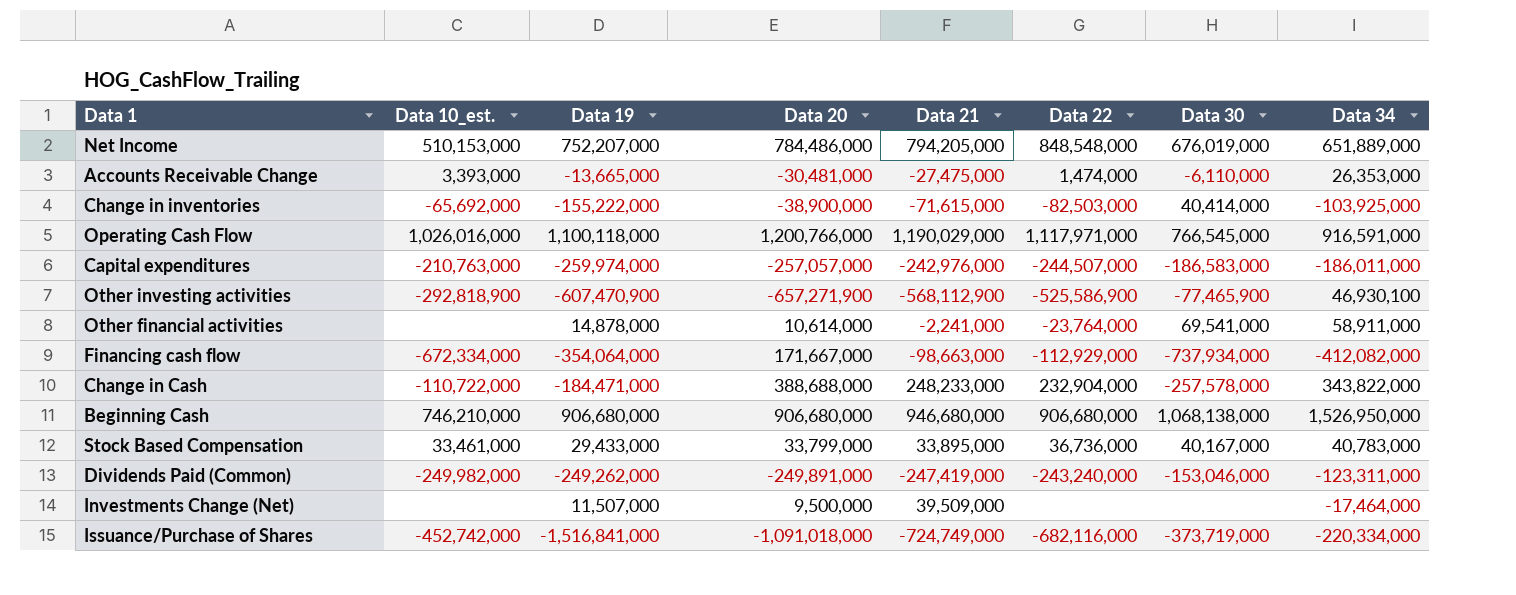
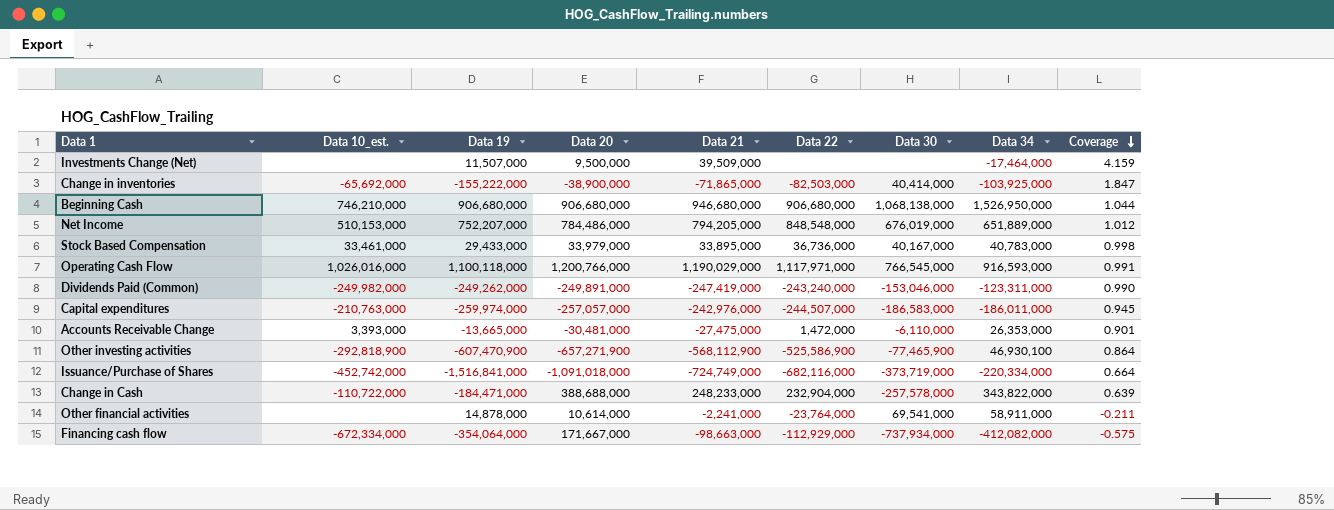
row order: none -> Coverage descending
column Coverage | formula: none -> [Data 21] / [Data 20]
Change in inventories | Data 21: -71,615,000 -> -71,865,000
Stock Based Compensation | Data 20: 33,799,000 -> 33,979,000
Operating Cash Flow | Data 34: 916,591,000 -> 916,593,000
Accounts Receivable Change | Data 22: 1,474,000 -> 1,472,000

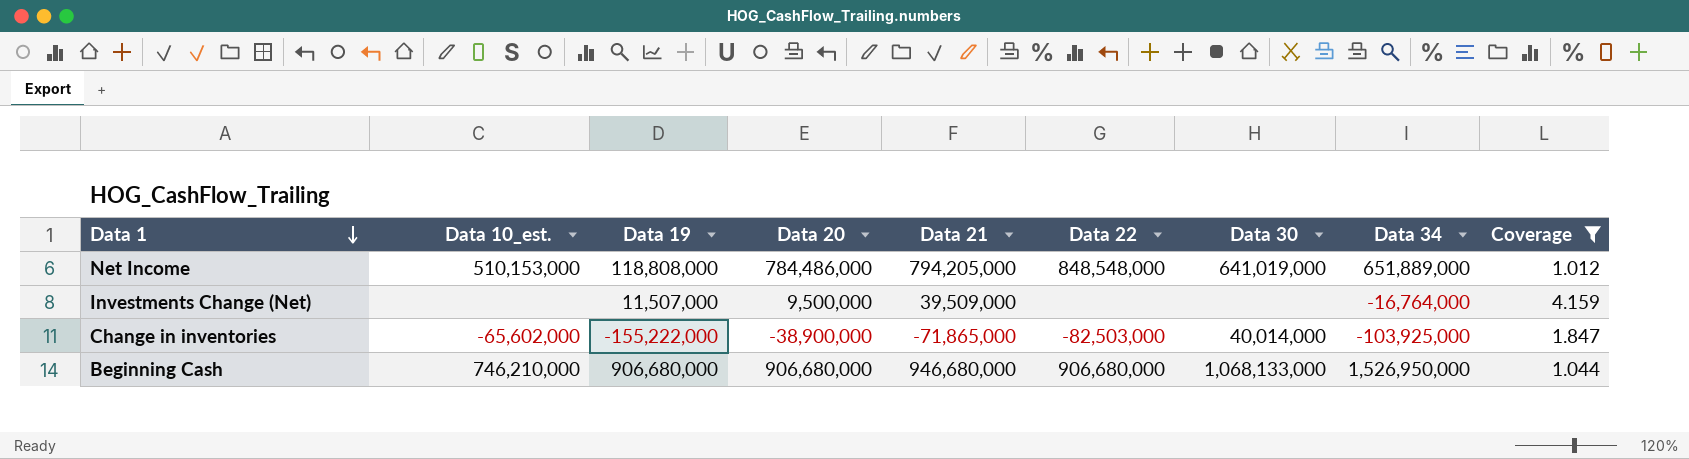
filter: none -> Coverage >= 1.012
row order: Coverage descending -> Data 1 descending
Net Income | Data 19: 752,207,000 -> 118,808,000
Net Income | Data 30: 676,019,000 -> 641,019,000
Investments Change (Net) | Data 34: -17,464,000 -> -16,764,000
Change in inventories | Data 10_est.: -65,692,000 -> -65,602,000
Change in inventories | Data 30: 40,414,000 -> 40,014,000
Beginning Cash | Data 30: 1,068,138,000 -> 1,068,133,000

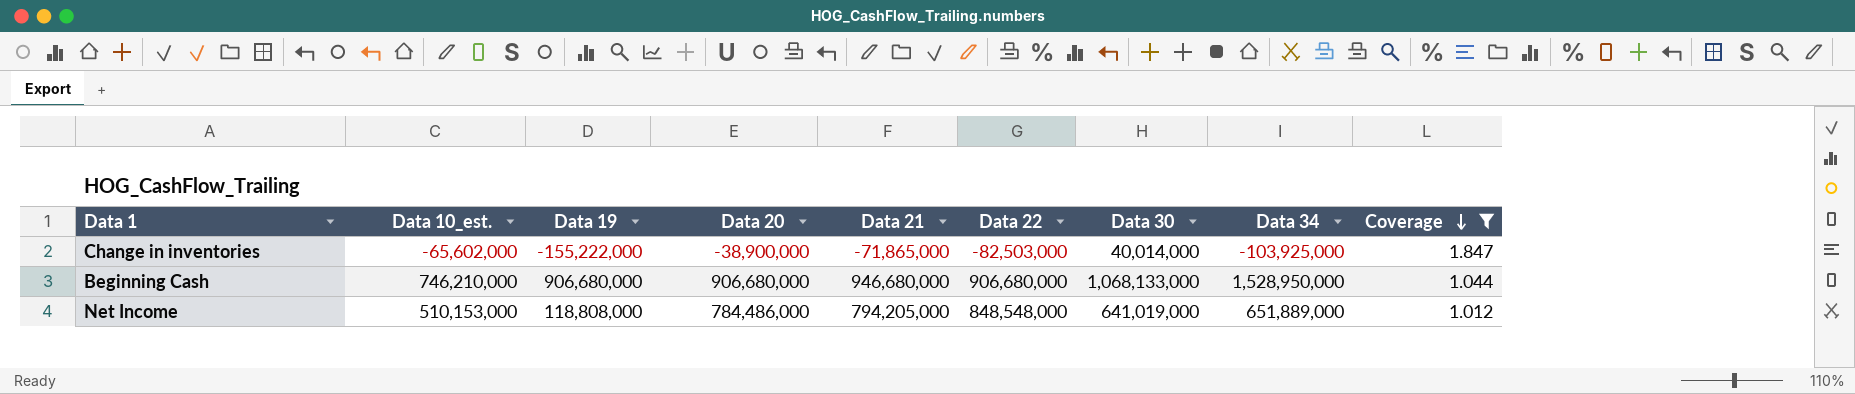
row order: Data 1 descending -> Coverage descending
row Investments Change (Net): none | 11,507,000 | 9,500,000 | 39,509,000 | none | none | -16,764,000 | 4.159 -> none
Beginning Cash | Data 34: 1,526,950,000 -> 1,528,950,000

